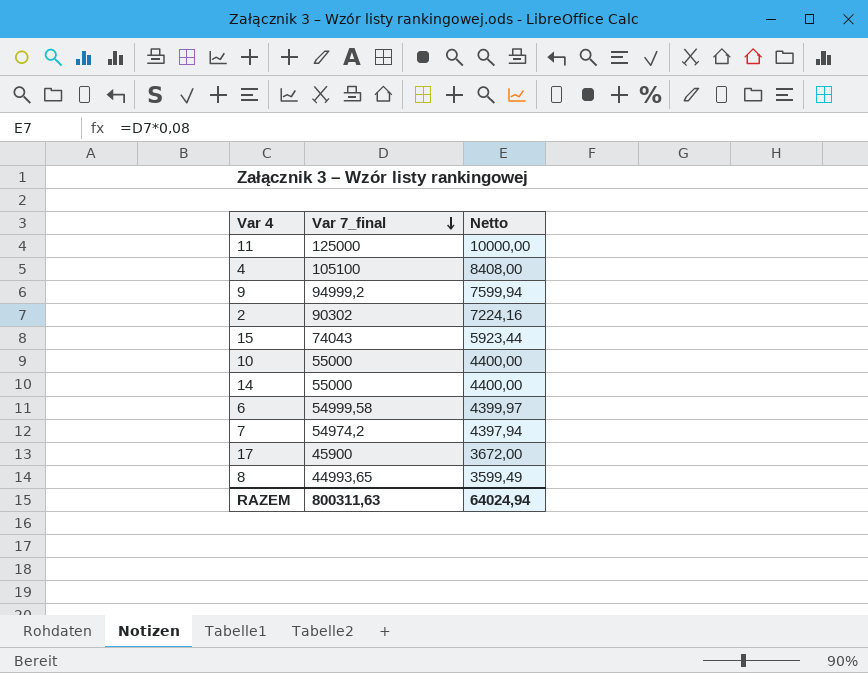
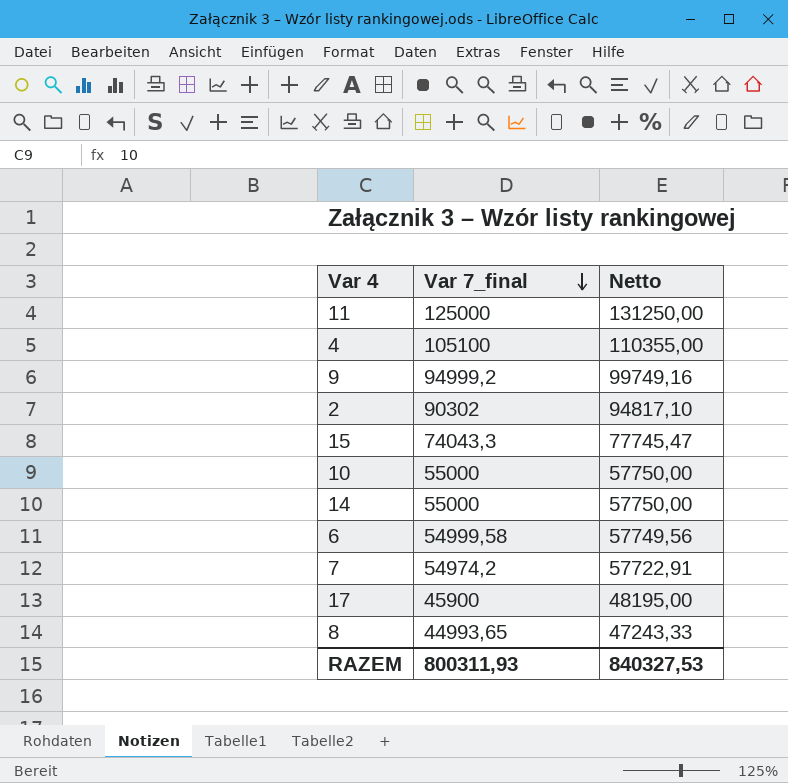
column Netto | formula: [Var 7_final] * 0,08 -> [Var 7_final] * 1,05
15 | Var 7_final: 74043 -> 74043,3
RAZEM | Var 7_final: 800311,63 -> 800311,93
RAZEM | Netto: 64024,94 -> 840327,53

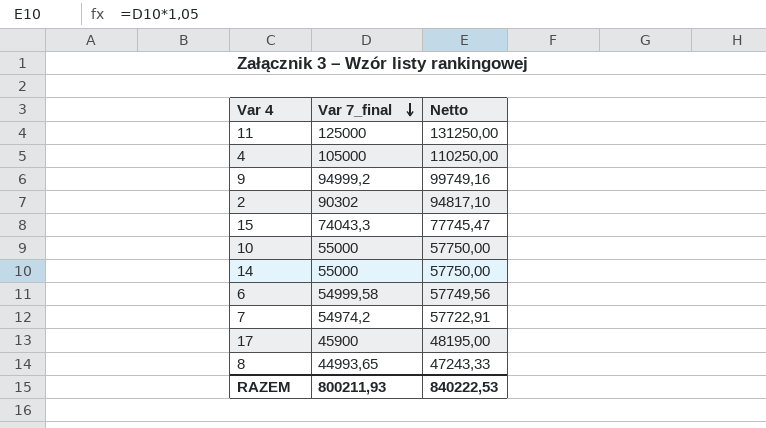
4 | Var 7_final: 105100 -> 105000
4 | Netto: 110355,00 -> 110250,00
RAZEM | Var 7_final: 800311,93 -> 800211,93
RAZEM | Netto: 840327,53 -> 840222,53

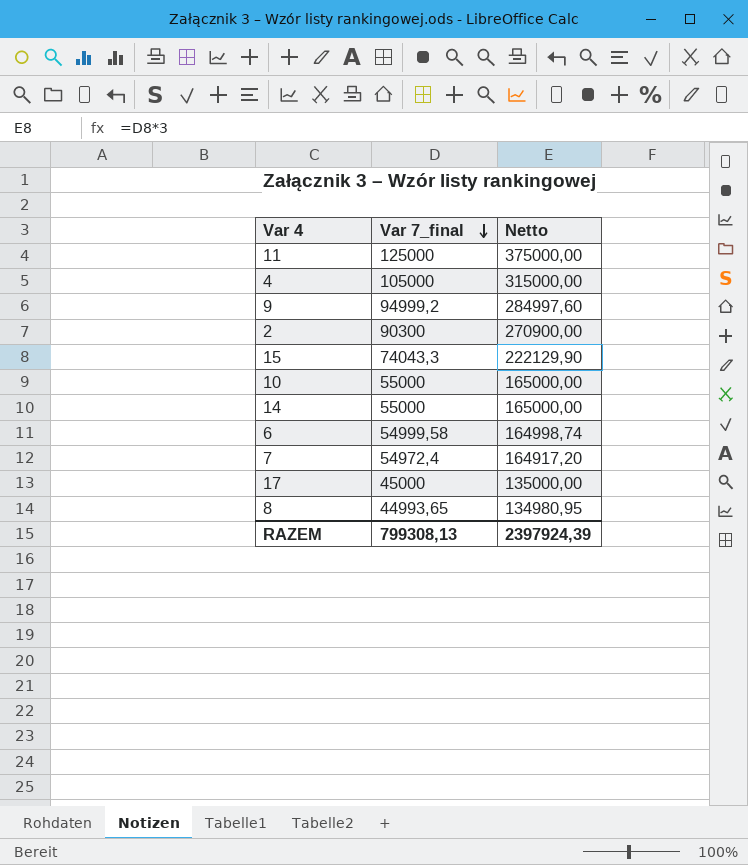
column Netto | formula: [Var 7_final] * 1,05 -> [Var 7_final] * 3
2 | Var 7_final: 90302 -> 90300
7 | Var 7_final: 54974,2 -> 54972,4
17 | Var 7_final: 45900 -> 45000
RAZEM | Var 7_final: 800211,93 -> 799308,13
RAZEM | Netto: 840222,53 -> 2397924,39

